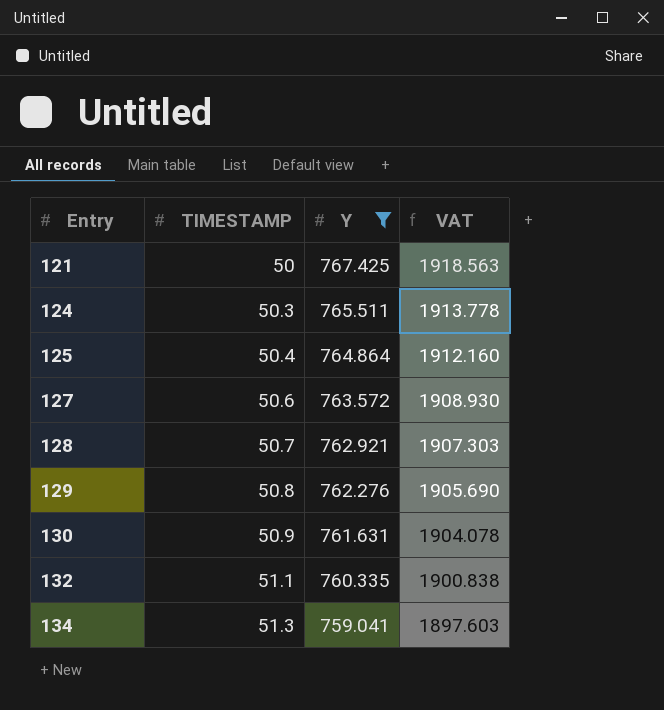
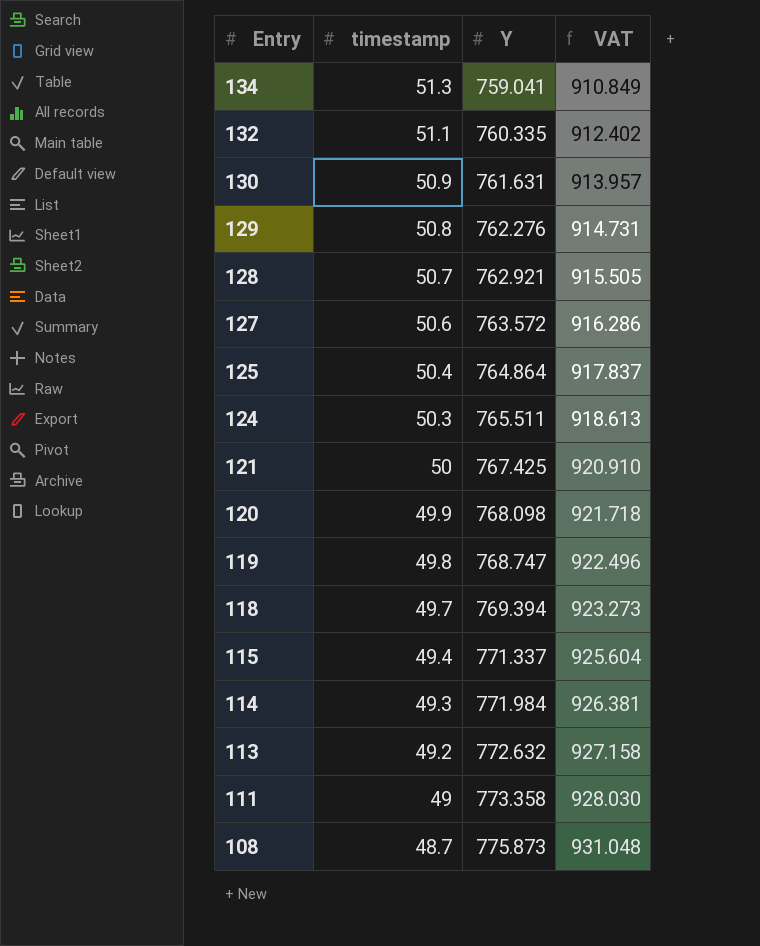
filter: Y <= 767.425 -> none
row order: Entry ascending -> Entry descending
column name: TIMESTAMP -> timestamp
column VAT | formula: [Y] * 2.5 -> [Y] * 1.2

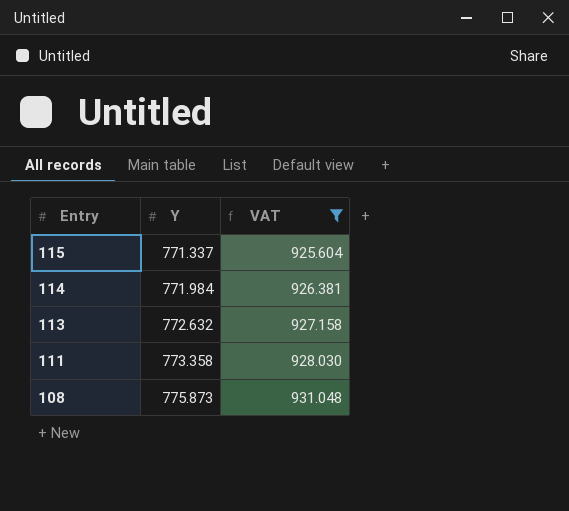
filter: none -> VAT >= 925.604
column timestamp | position: 2 -> none

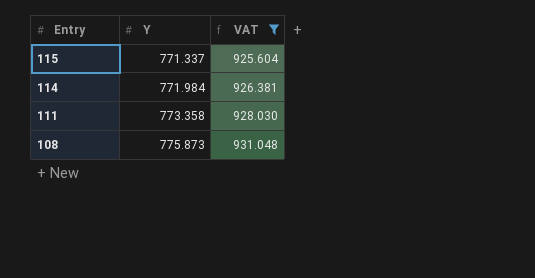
row 113: 772.632 | 927.158 -> none

